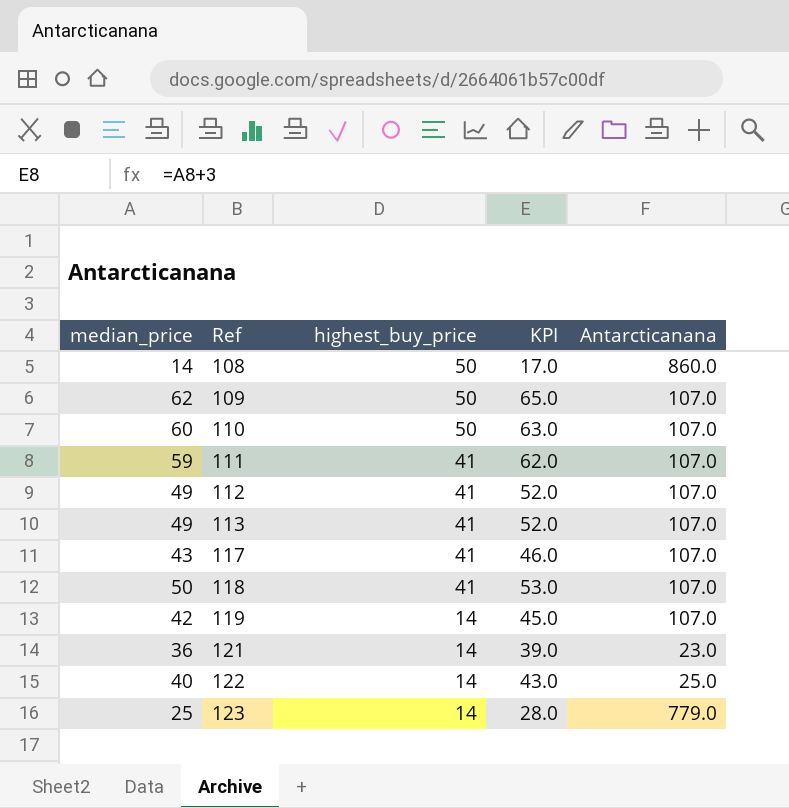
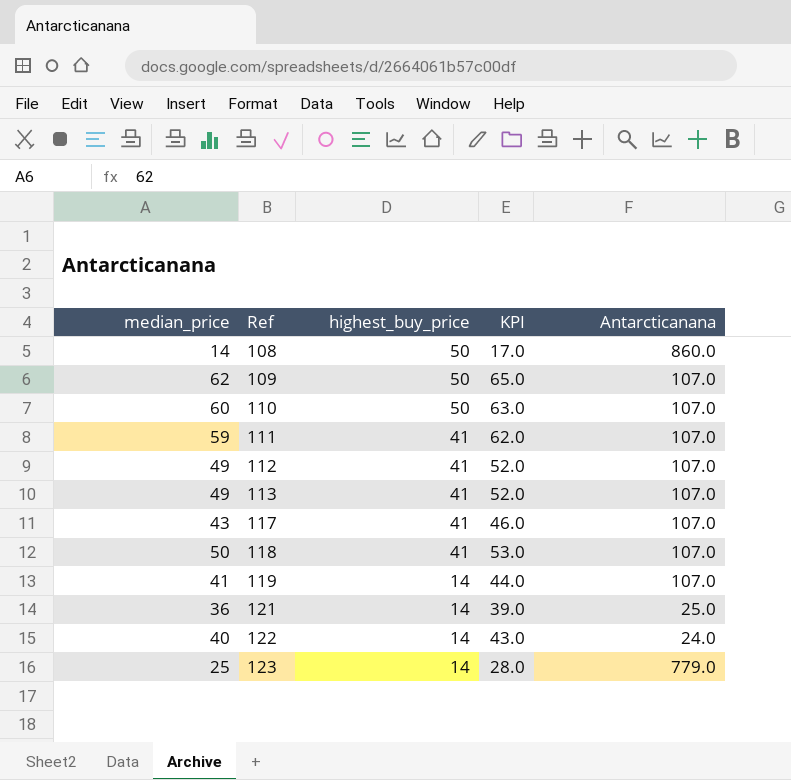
119 | median_price: 42 -> 41
119 | KPI: 45.0 -> 44.0
121 | Antarcticanana: 23.0 -> 25.0
122 | Antarcticanana: 25.0 -> 24.0

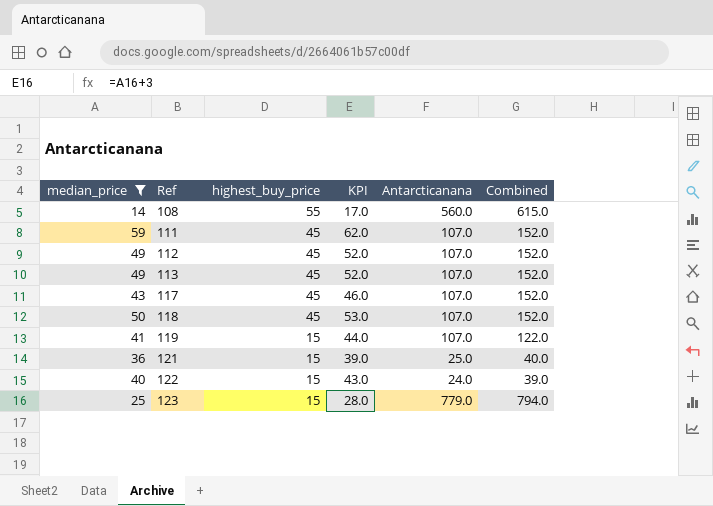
filter: none -> median_price <= 59
column Combined | formula: none -> [highest_buy_price] + [Antarcticanana]
108 | highest_buy_price: 50 -> 55
108 | Antarcticanana: 860.0 -> 560.0
111 | highest_buy_price: 41 -> 45
112 | highest_buy_price: 41 -> 45
113 | highest_buy_price: 41 -> 45
117 | highest_buy_price: 41 -> 45
118 | highest_buy_price: 41 -> 45
119 | highest_buy_price: 14 -> 15
121 | highest_buy_price: 14 -> 15
122 | highest_buy_price: 14 -> 15
123 | highest_buy_price: 14 -> 15

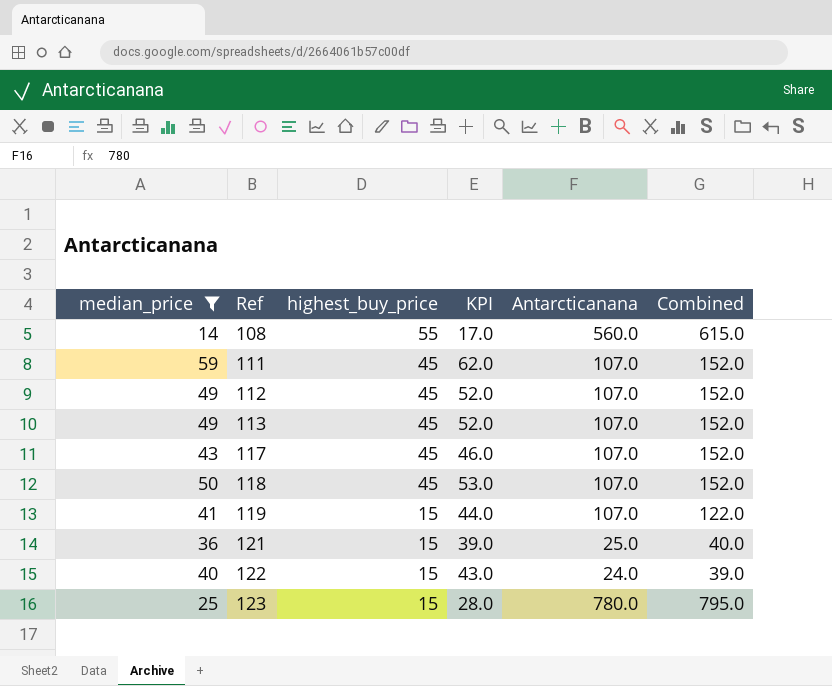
123 | Antarcticanana: 779.0 -> 780.0
123 | Combined: 794.0 -> 795.0

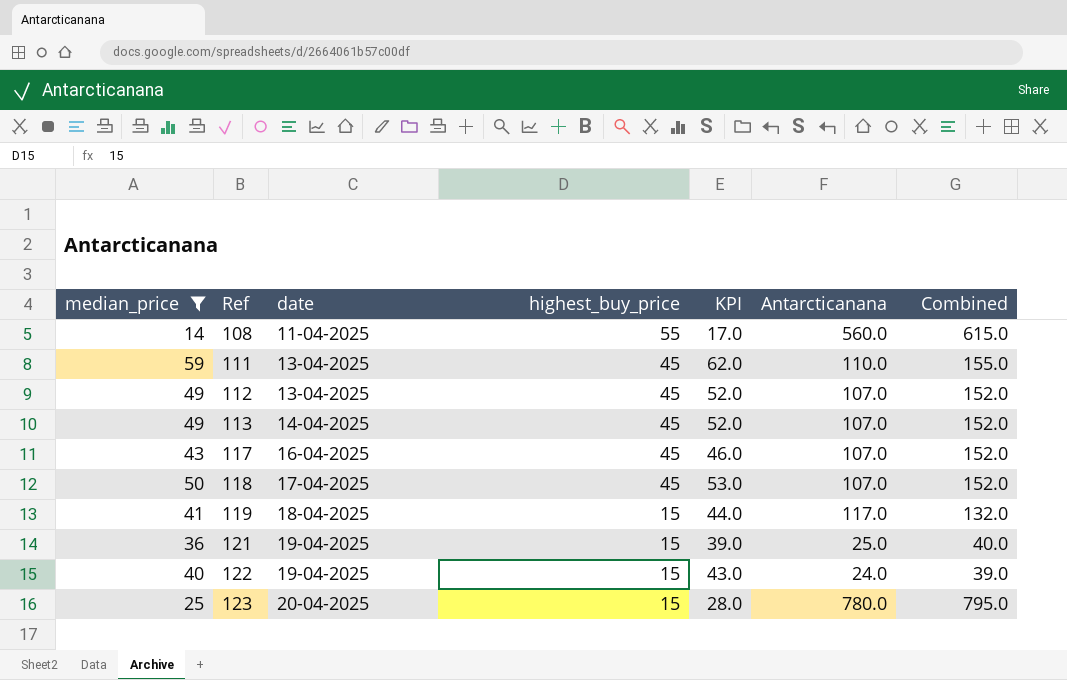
column date | position: none -> 3
111 | Antarcticanana: 107.0 -> 110.0
111 | Combined: 152.0 -> 155.0
119 | Antarcticanana: 107.0 -> 117.0
119 | Combined: 122.0 -> 132.0

